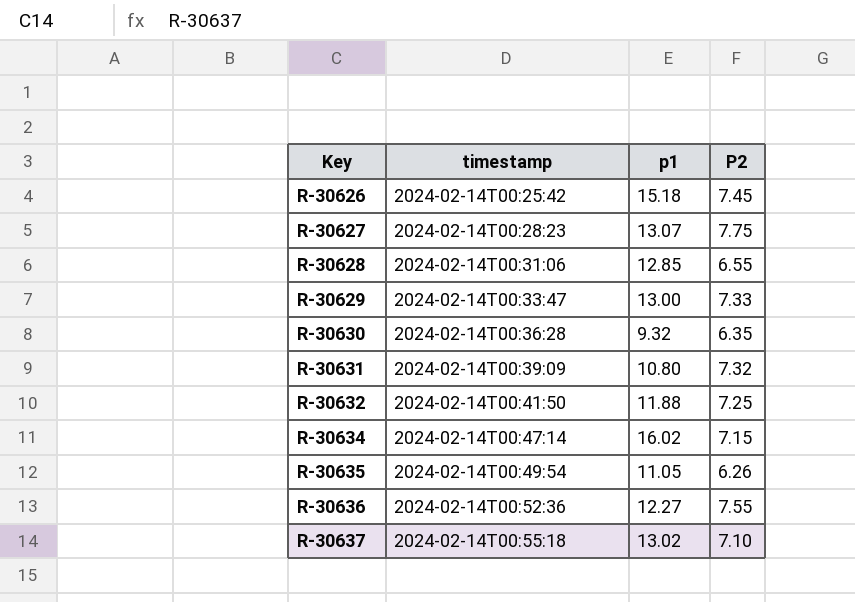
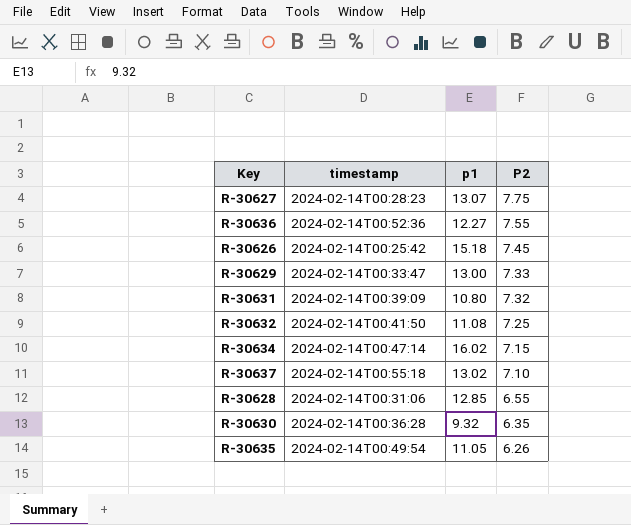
row order: Key ascending -> P2 descending
R-30632 | p1: 11.88 -> 11.08

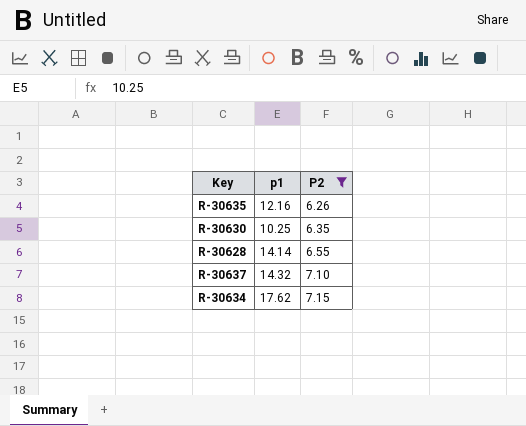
filter: none -> P2 <= 7.15
row order: P2 descending -> P2 ascending
column timestamp | position: 2 -> none
R-30635 | p1: 11.05 -> 12.16
R-30630 | p1: 9.32 -> 10.25
R-30628 | p1: 12.85 -> 14.14
R-30637 | p1: 13.02 -> 14.32
R-30634 | p1: 16.02 -> 17.62

